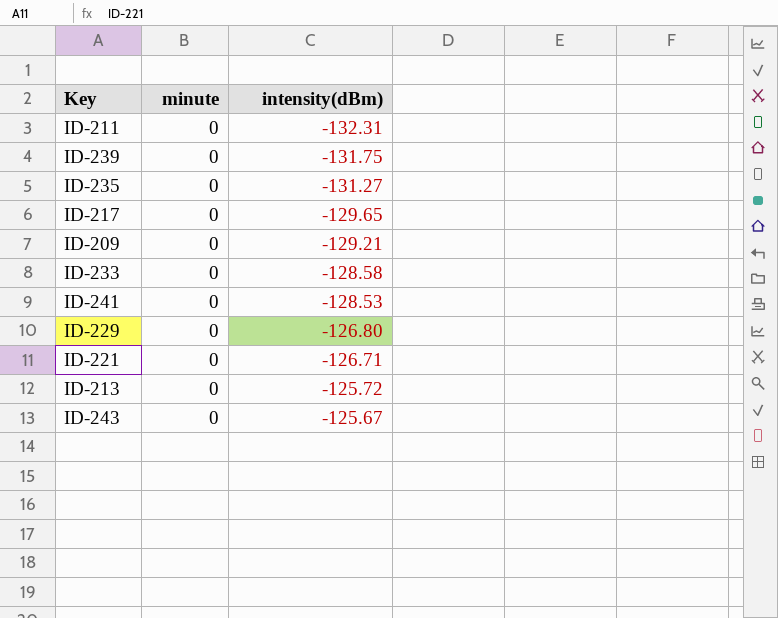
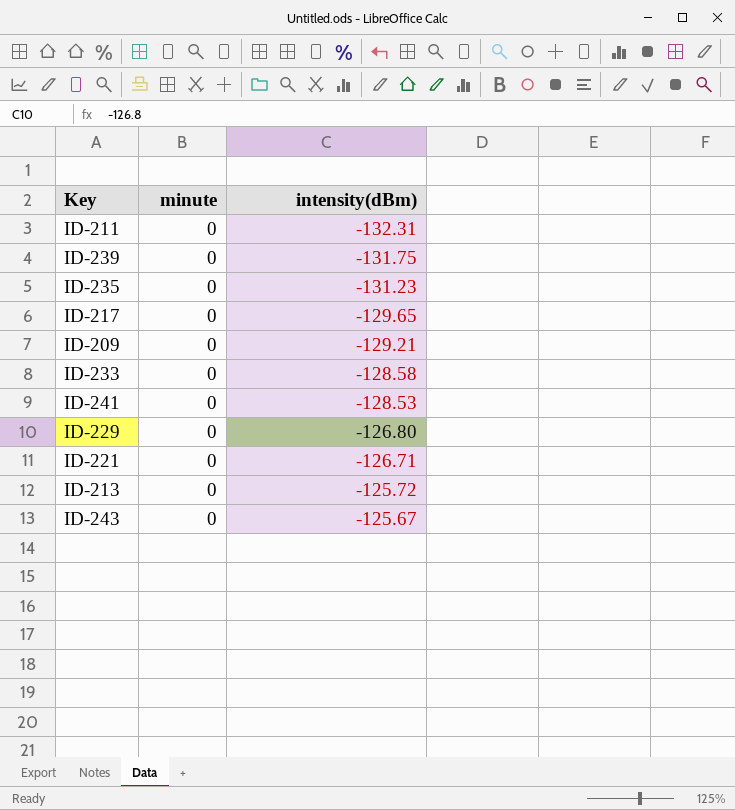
ID-235 | intensity(dBm): -131.27 -> -131.23

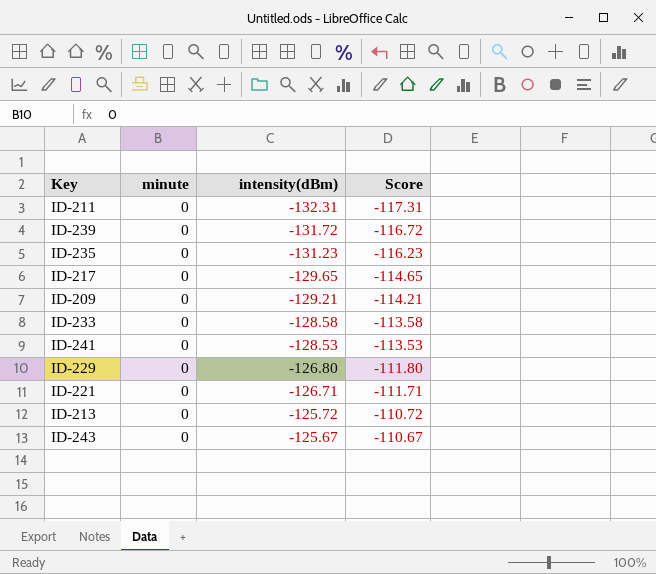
column Score | formula: none -> [intensity(dBm)] + 15
ID-239 | intensity(dBm): -131.75 -> -131.72

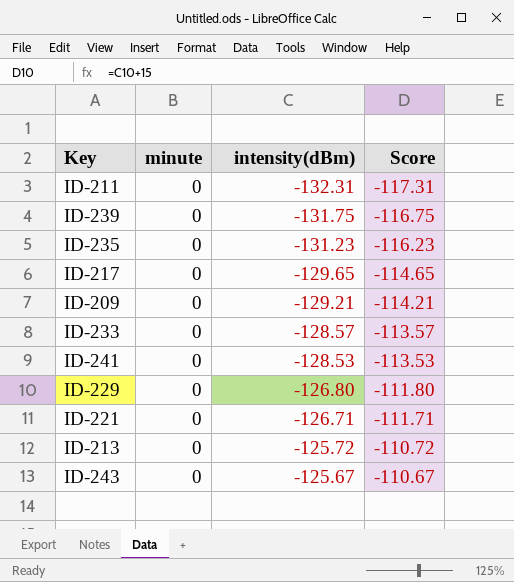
ID-239 | intensity(dBm): -131.72 -> -131.75
ID-239 | Score: -116.72 -> -116.75
ID-233 | intensity(dBm): -128.58 -> -128.57
ID-233 | Score: -113.58 -> -113.57

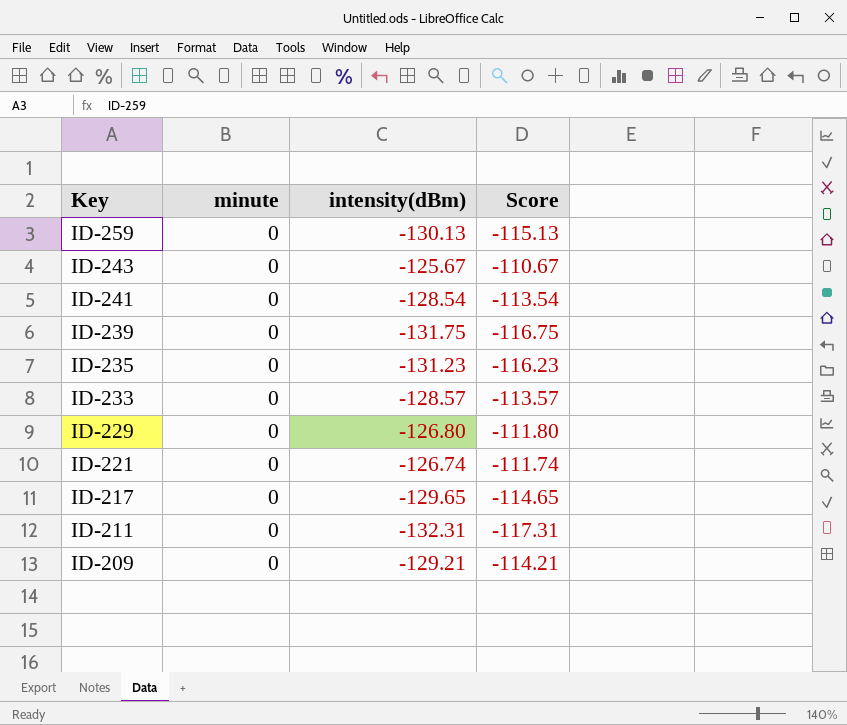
row order: intensity(dBm) ascending -> Key descending
row ID-213: 0 | -125.72 | -110.72 -> none
row ID-259: none -> 0 | -130.13 | -115.13
ID-241 | intensity(dBm): -128.53 -> -128.54
ID-241 | Score: -113.53 -> -113.54
ID-221 | intensity(dBm): -126.71 -> -126.74
ID-221 | Score: -111.71 -> -111.74

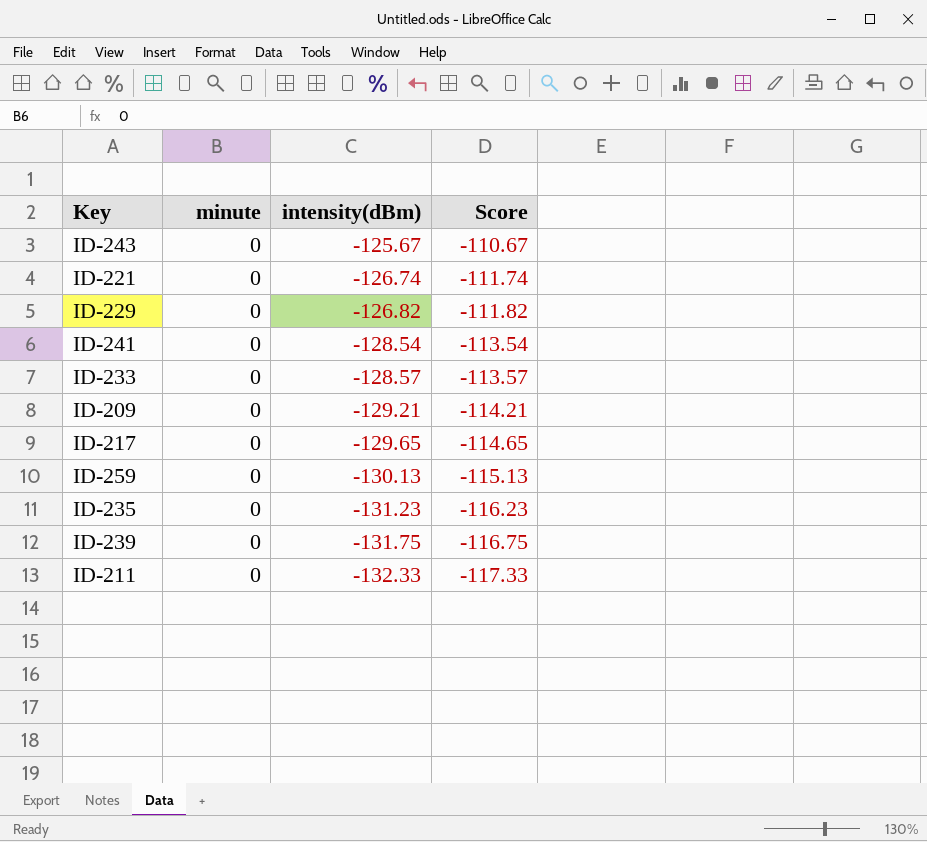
row order: Key descending -> intensity(dBm) descending
ID-229 | intensity(dBm): -126.80 -> -126.82
ID-229 | Score: -111.80 -> -111.82
ID-211 | intensity(dBm): -132.31 -> -132.33
ID-211 | Score: -117.31 -> -117.33

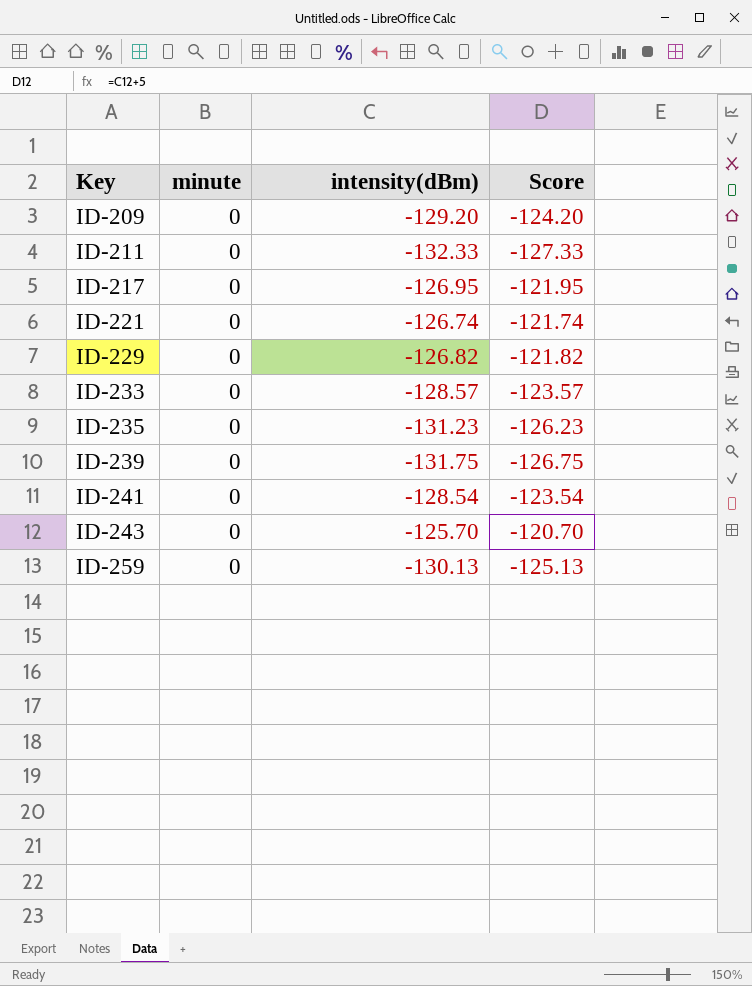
row order: intensity(dBm) descending -> Key ascending
column Score | formula: [intensity(dBm)] + 15 -> [intensity(dBm)] + 5
ID-209 | intensity(dBm): -129.21 -> -129.20
ID-217 | intensity(dBm): -129.65 -> -126.95
ID-243 | intensity(dBm): -125.67 -> -125.70

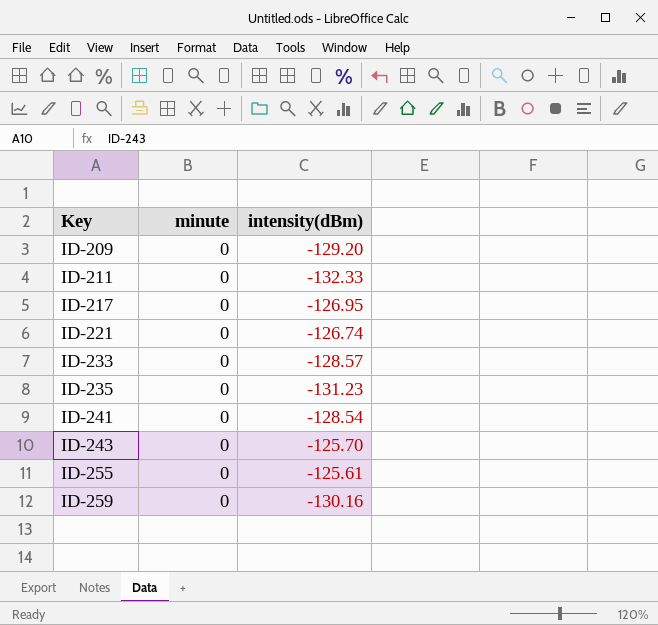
column Score | formula: [intensity(dBm)] + 5 -> none
row ID-229: 0 | -126.82 | -121.82 -> none
row ID-239: 0 | -131.75 | -126.75 -> none
row ID-255: none -> 0 | -125.61
ID-259 | intensity(dBm): -130.13 -> -130.16

